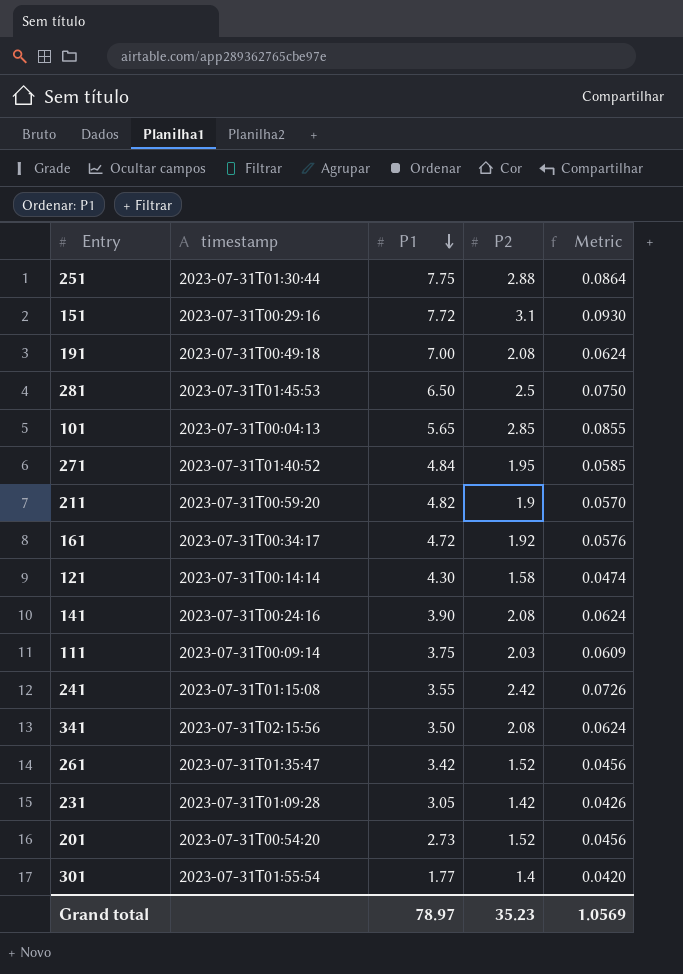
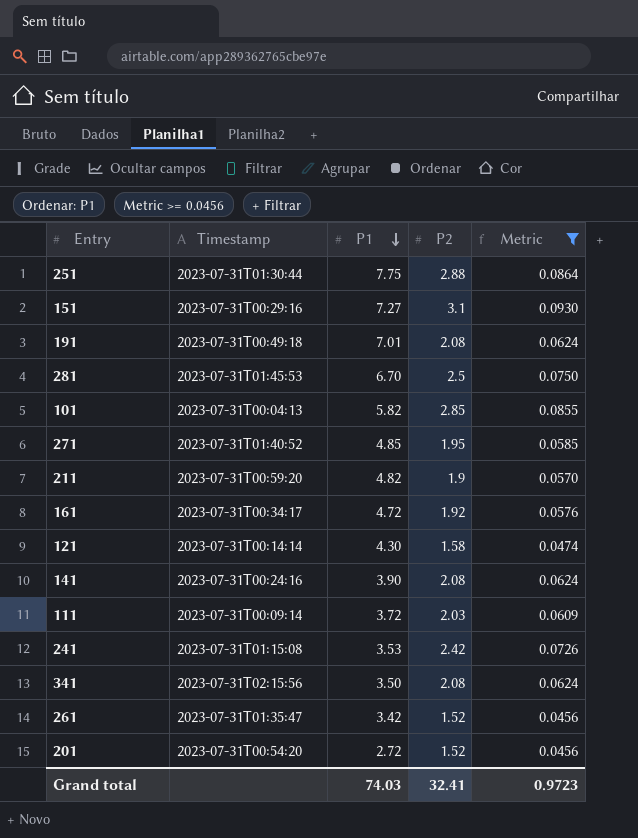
filter: none -> Metric >= 0.0456
column name: timestamp -> Timestamp
151 | P1: 7.72 -> 7.27
191 | P1: 7.00 -> 7.01
281 | P1: 6.50 -> 6.70
101 | P1: 5.65 -> 5.82
271 | P1: 4.84 -> 4.85
111 | P1: 3.75 -> 3.72
241 | P1: 3.55 -> 3.53
201 | P1: 2.73 -> 2.72
Grand total | P1: 78.97 -> 74.03
Grand total | P2: 35.23 -> 32.41
Grand total | Metric: 1.0569 -> 0.9723

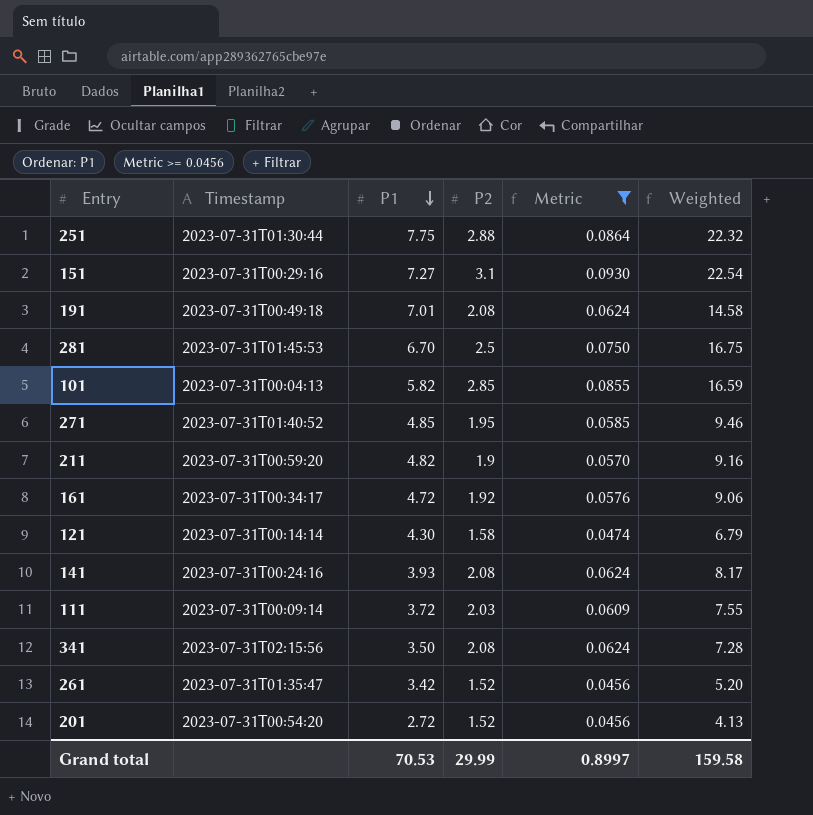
column Weighted | formula: none -> [P1] * [P2]
row 241: 2023-07-31T01:15:08 | 3.53 | 2.42 | 0.0726 -> none
141 | P1: 3.90 -> 3.93
Grand total | P1: 74.03 -> 70.53
Grand total | P2: 32.41 -> 29.99
Grand total | Metric: 0.9723 -> 0.8997

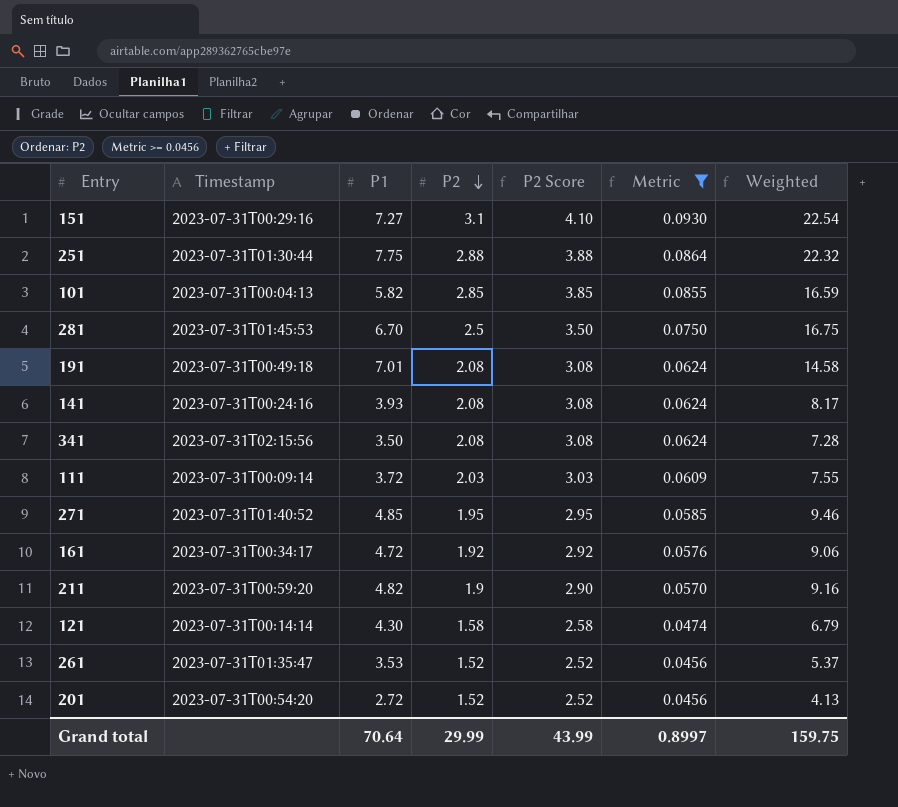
row order: P1 descending -> P2 descending
column P2 Score | formula: none -> [P2] + 1
261 | P1: 3.42 -> 3.53
261 | Weighted: 5.20 -> 5.37
Grand total | P1: 70.53 -> 70.64
Grand total | Weighted: 159.58 -> 159.75

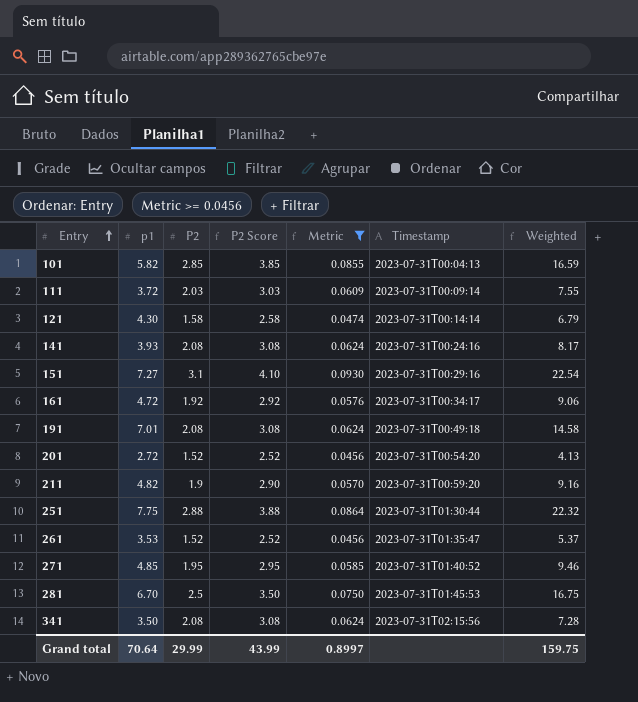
row order: P2 descending -> Entry ascending
column name: P1 -> p1
column Timestamp | position: 2 -> 6

